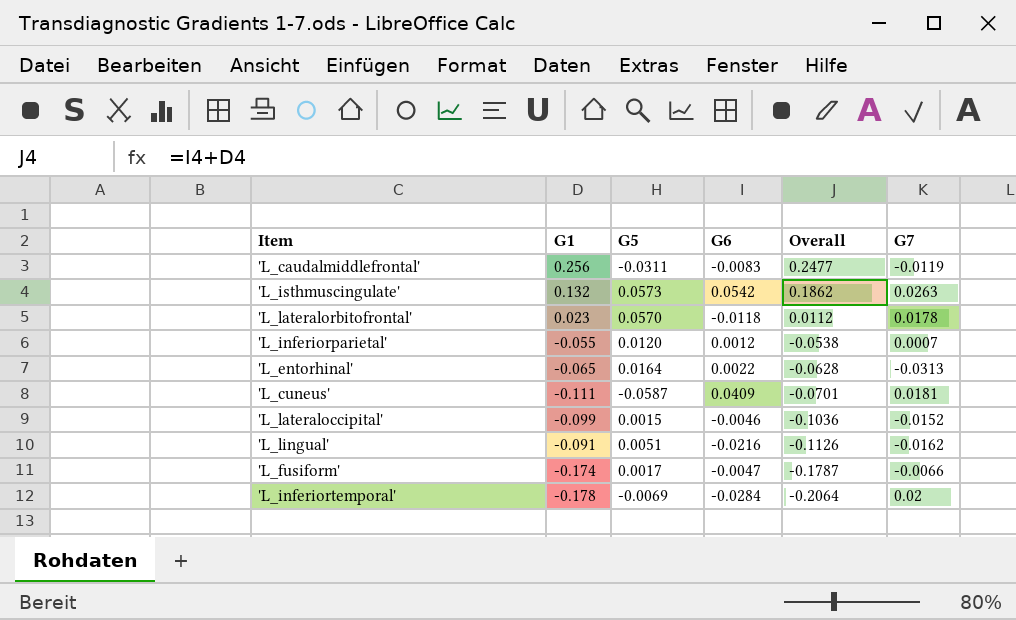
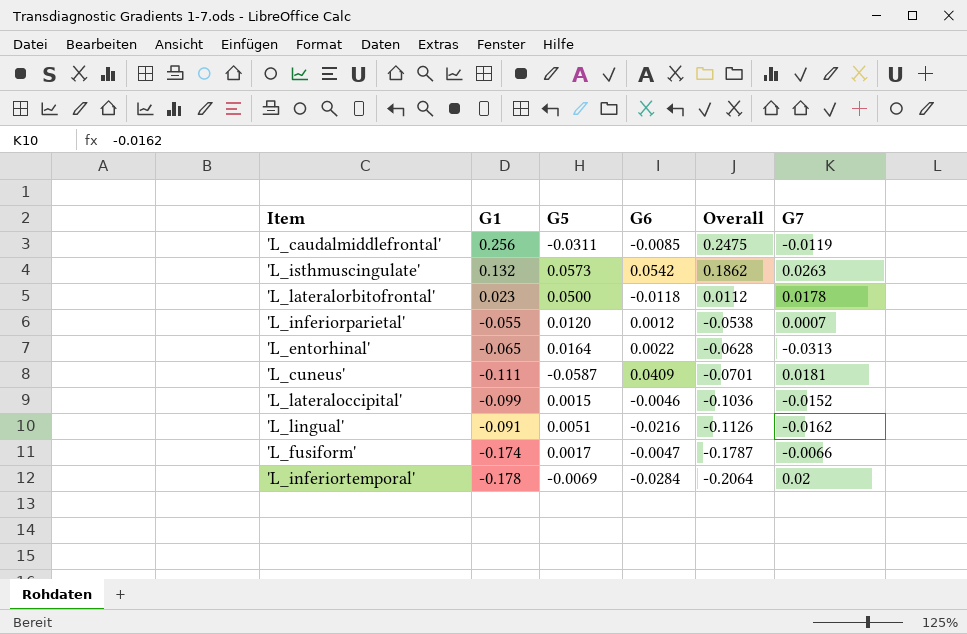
'L_caudalmiddlefrontal' | G6: -0.0083 -> -0.0085
'L_caudalmiddlefrontal' | Overall: 0.2477 -> 0.2475
'L_lateralorbitofrontal' | G5: 0.0570 -> 0.0500

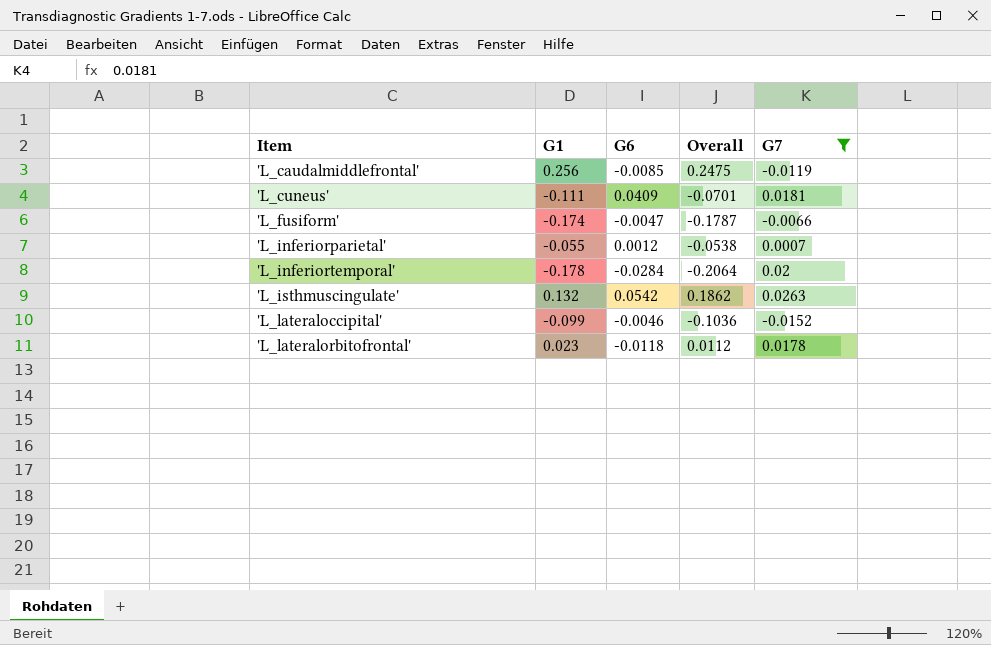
filter: none -> G7 >= -0.0152
row order: Overall descending -> Item ascending
column G5 | position: 3 -> none

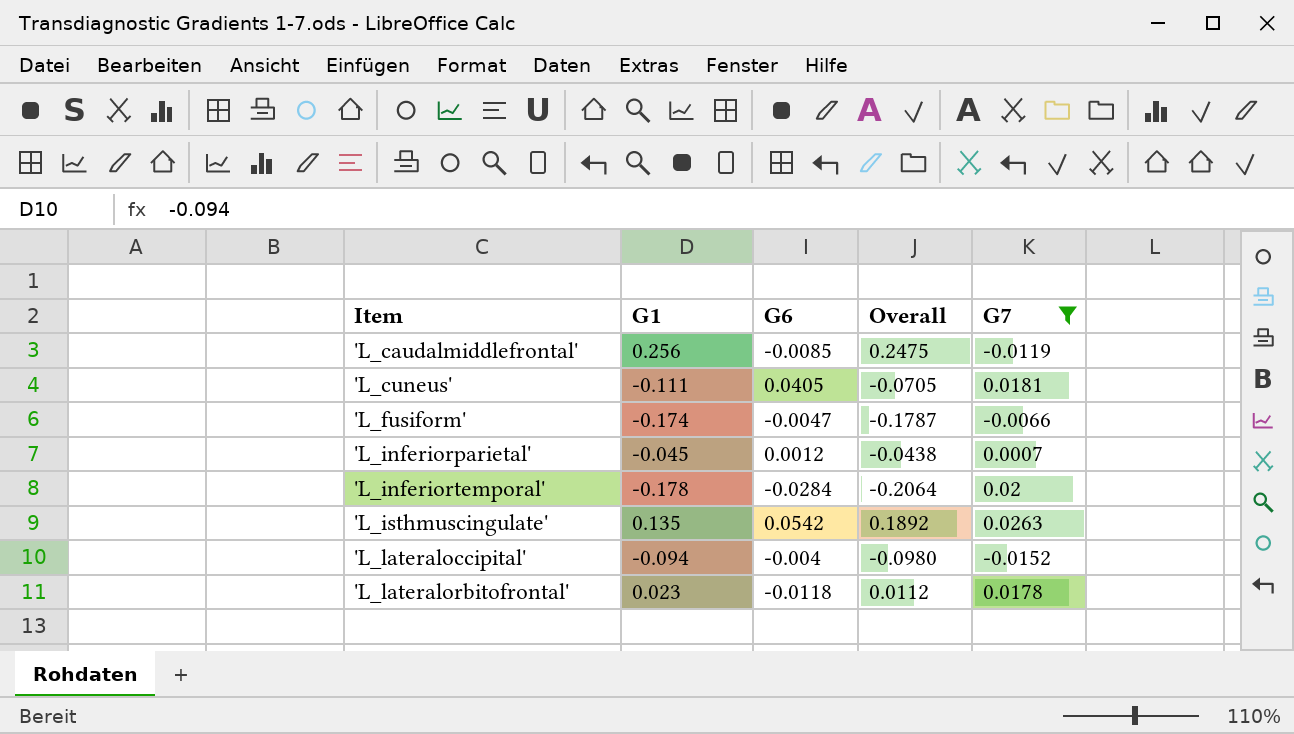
'L_cuneus' | G6: 0.0409 -> 0.0405
'L_cuneus' | Overall: -0.0701 -> -0.0705
'L_inferiorparietal' | G1: -0.055 -> -0.045
'L_inferiorparietal' | Overall: -0.0538 -> -0.0438
'L_isthmuscingulate' | G1: 0.132 -> 0.135
'L_isthmuscingulate' | Overall: 0.1862 -> 0.1892
'L_lateraloccipital' | G1: -0.099 -> -0.094
'L_lateraloccipital' | G6: -0.0046 -> -0.004
'L_lateraloccipital' | Overall: -0.1036 -> -0.0980

